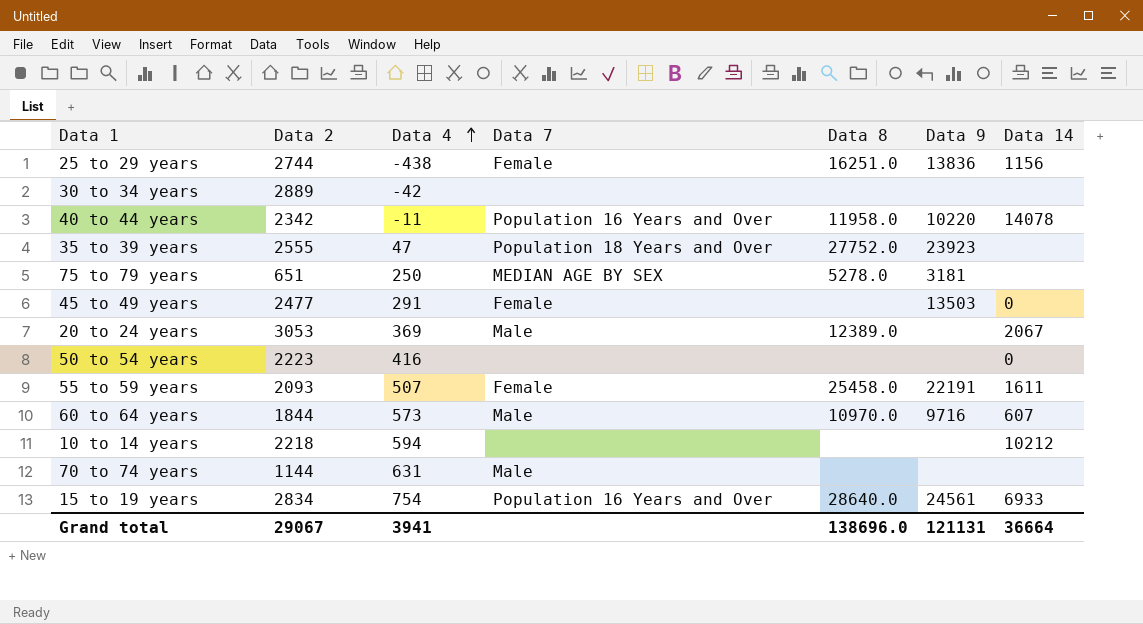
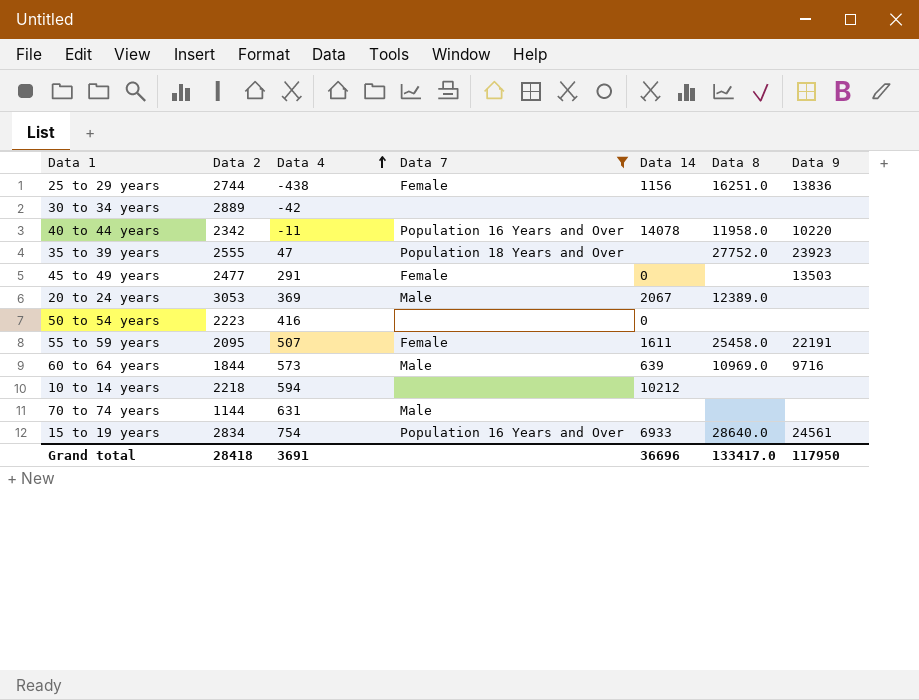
filter: none -> Data 7 != MEDIAN AGE BY SEX
column Data 14 | position: 7 -> 5
55 to 59 years | Data 2: 2093 -> 2095
60 to 64 years | Data 14: 607 -> 639
60 to 64 years | Data 8: 10970.0 -> 10969.0
Grand total | Data 2: 29067 -> 28418
Grand total | Data 4: 3941 -> 3691
Grand total | Data 14: 36664 -> 36696
Grand total | Data 8: 138696.0 -> 133417.0
Grand total | Data 9: 121131 -> 117950

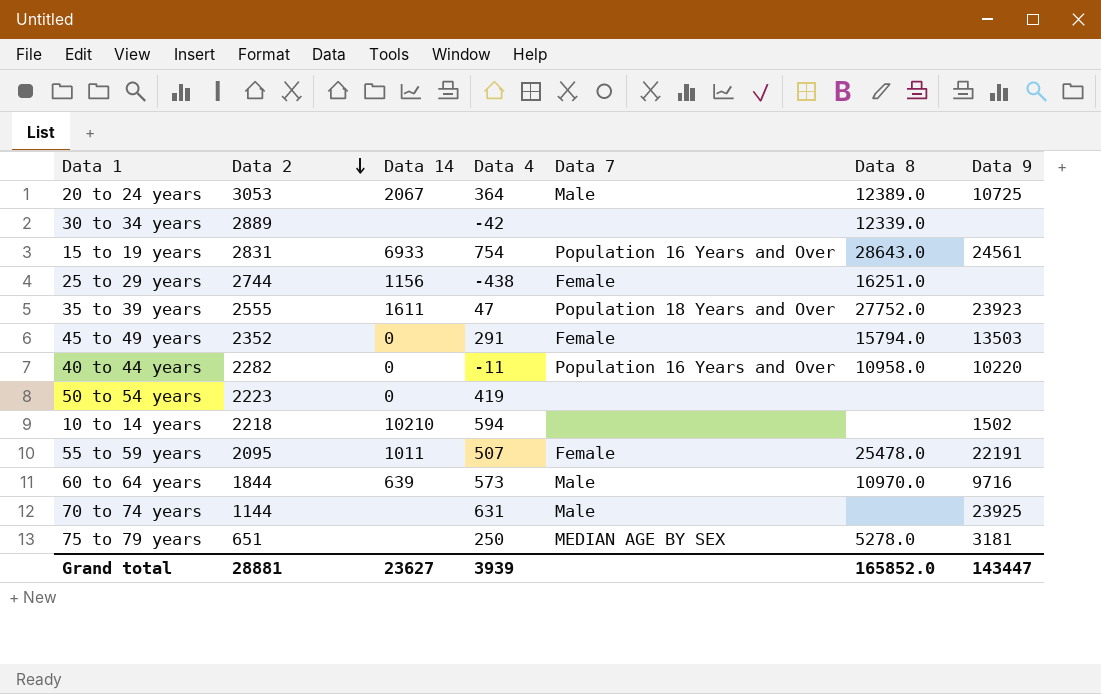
filter: Data 7 != MEDIAN AGE BY SEX -> none
row order: Data 4 ascending -> Data 2 descending
column Data 14 | position: 5 -> 3
20 to 24 years | Data 4: 369 -> 364
20 to 24 years | Data 9: none -> 10725
30 to 34 years | Data 8: none -> 12339.0
15 to 19 years | Data 2: 2834 -> 2831
15 to 19 years | Data 8: 28640.0 -> 28643.0
25 to 29 years | Data 9: 13836 -> none
35 to 39 years | Data 14: none -> 1611
45 to 49 years | Data 2: 2477 -> 2352
45 to 49 years | Data 8: none -> 15794.0
40 to 44 years | Data 2: 2342 -> 2282
40 to 44 years | Data 14: 14078 -> 0
40 to 44 years | Data 8: 11958.0 -> 10958.0
50 to 54 years | Data 4: 416 -> 419
10 to 14 years | Data 14: 10212 -> 10210
10 to 14 years | Data 9: none -> 1502
55 to 59 years | Data 14: 1611 -> 1011
55 to 59 years | Data 8: 25458.0 -> 25478.0
60 to 64 years | Data 8: 10969.0 -> 10970.0
70 to 74 years | Data 9: none -> 23925
Grand total | Data 2: 28418 -> 28881
Grand total | Data 14: 36696 -> 23627
Grand total | Data 4: 3691 -> 3939
Grand total | Data 8: 133417.0 -> 165852.0
Grand total | Data 9: 117950 -> 143447

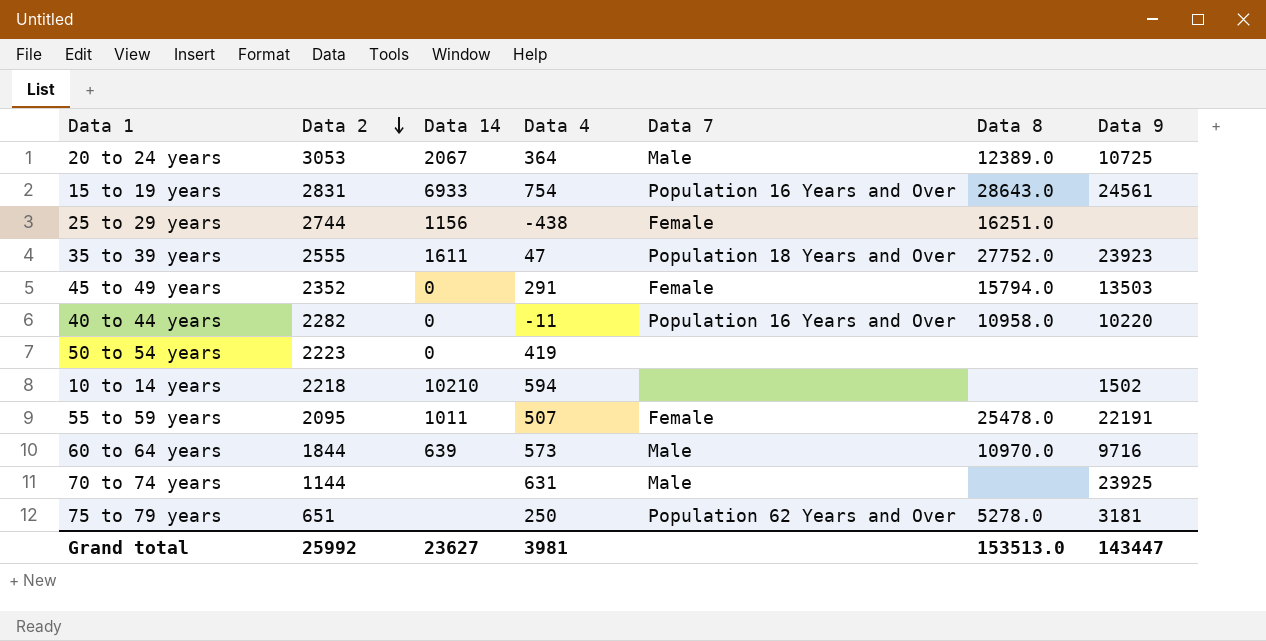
row 30 to 34 years: 2889 | none | -42 | none | 12339.0 | none -> none
75 to 79 years | Data 7: MEDIAN AGE BY SEX -> Population 62 Years and Over
Grand total | Data 2: 28881 -> 25992
Grand total | Data 4: 3939 -> 3981
Grand total | Data 8: 165852.0 -> 153513.0

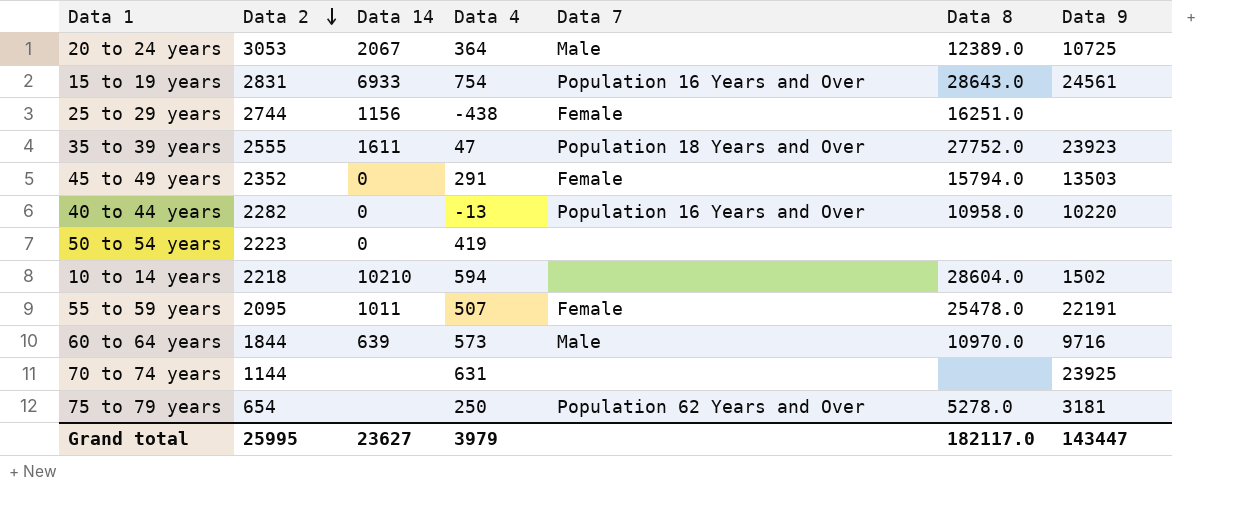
40 to 44 years | Data 4: -11 -> -13
10 to 14 years | Data 8: none -> 28604.0
70 to 74 years | Data 7: Male -> none
75 to 79 years | Data 2: 651 -> 654
Grand total | Data 2: 25992 -> 25995
Grand total | Data 4: 3981 -> 3979
Grand total | Data 8: 153513.0 -> 182117.0

